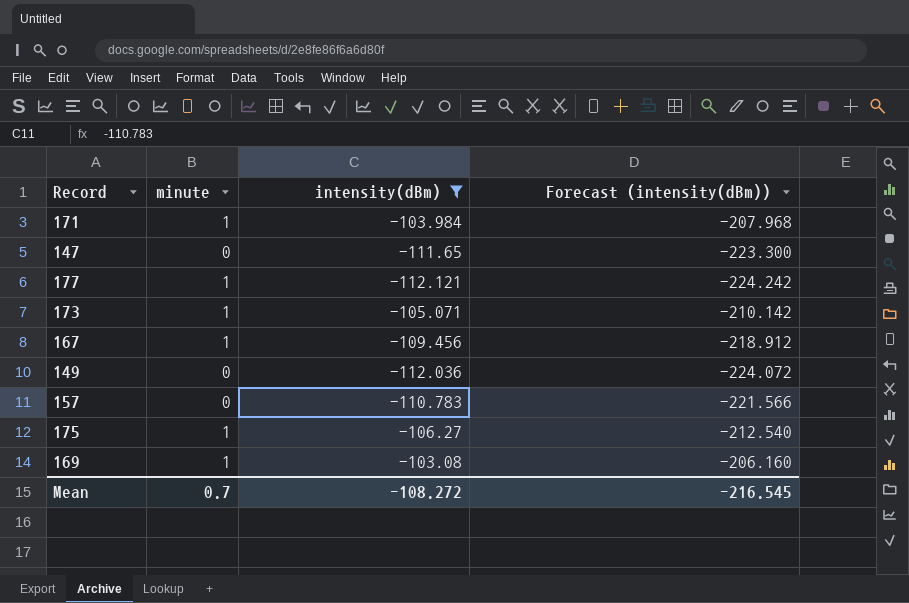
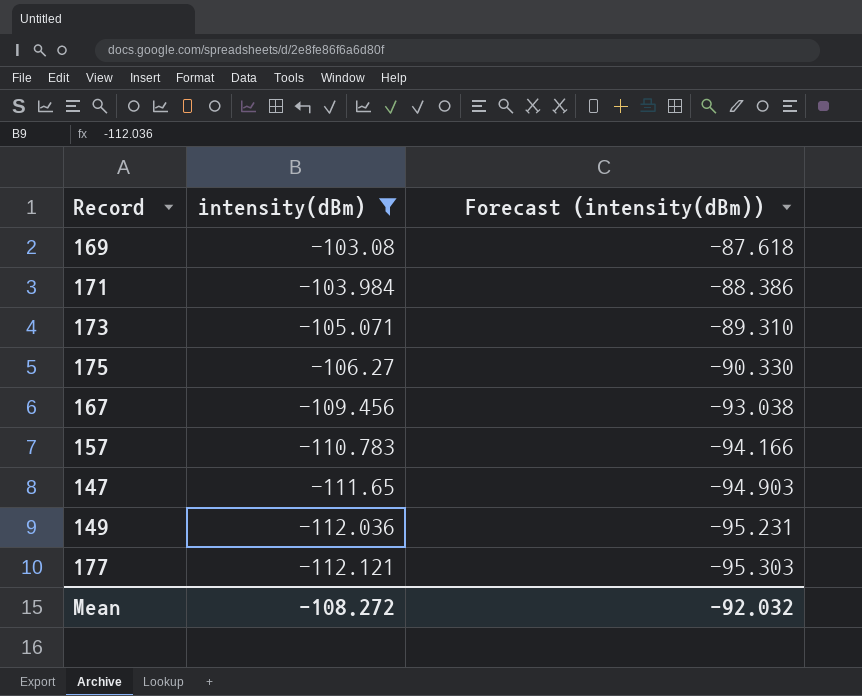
row order: none -> intensity(dBm) descending
column minute | position: 2 -> none
column Forecast (intensity(dBm)) | formula: [intensity(dBm)] * 2 -> [intensity(dBm)] * 0.85
Mean | Forecast (intensity(dBm)): -216.545 -> -92.032

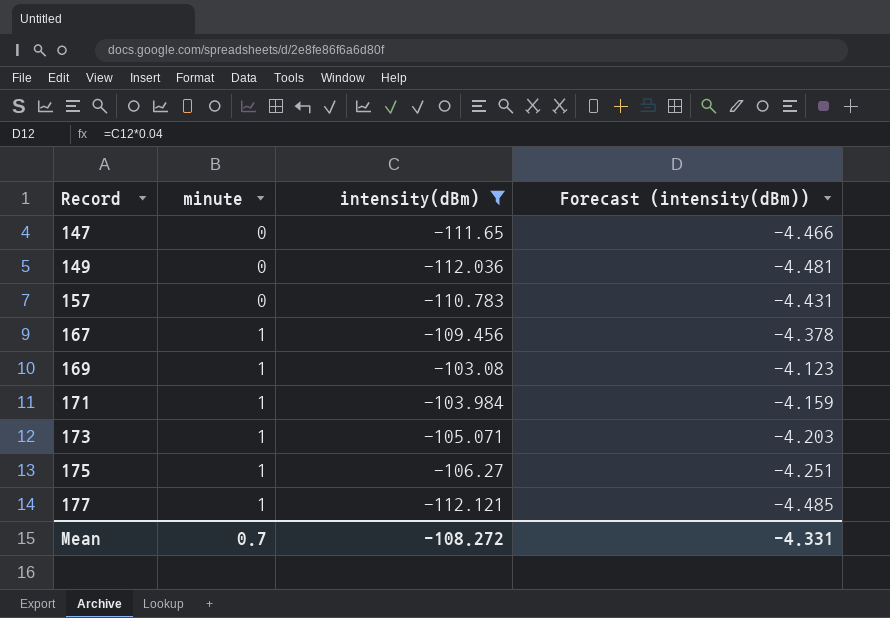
row order: intensity(dBm) descending -> Record ascending
column minute | position: none -> 2
column Forecast (intensity(dBm)) | formula: [intensity(dBm)] * 0.85 -> [intensity(dBm)] * 0.04
Mean | Forecast (intensity(dBm)): -92.032 -> -4.331

